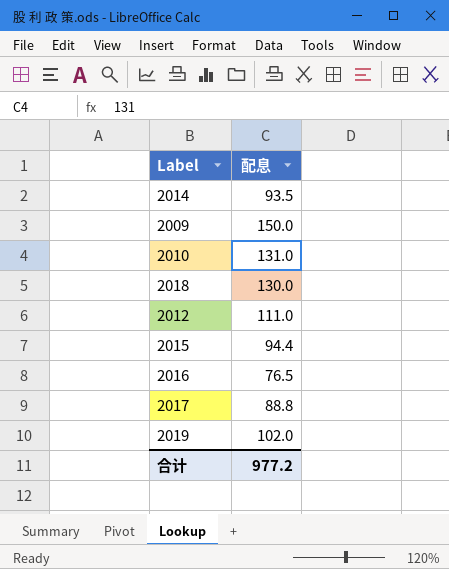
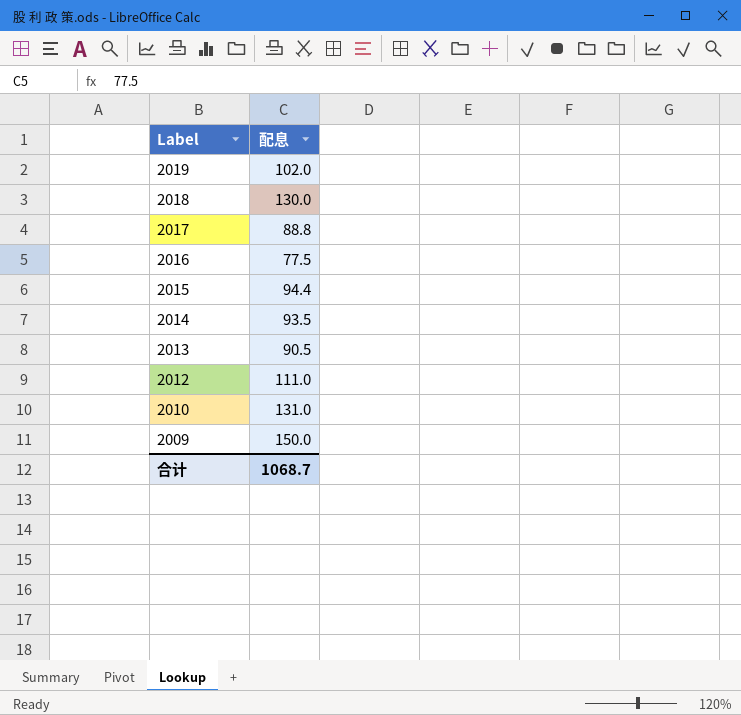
row order: none -> Label descending
2016 | 配息: 76.5 -> 77.5
row 2013: none -> 90.5
合计 | 配息: 977.2 -> 1068.7

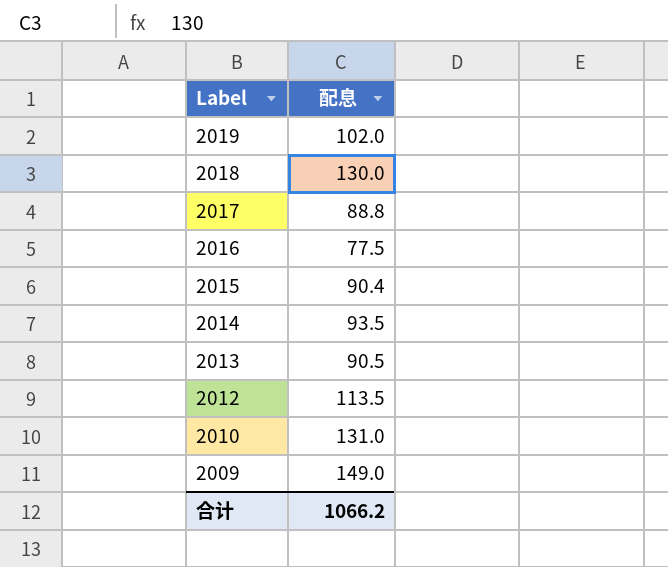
2015 | 配息: 94.4 -> 90.4
2012 | 配息: 111.0 -> 113.5
2009 | 配息: 150.0 -> 149.0
合计 | 配息: 1068.7 -> 1066.2

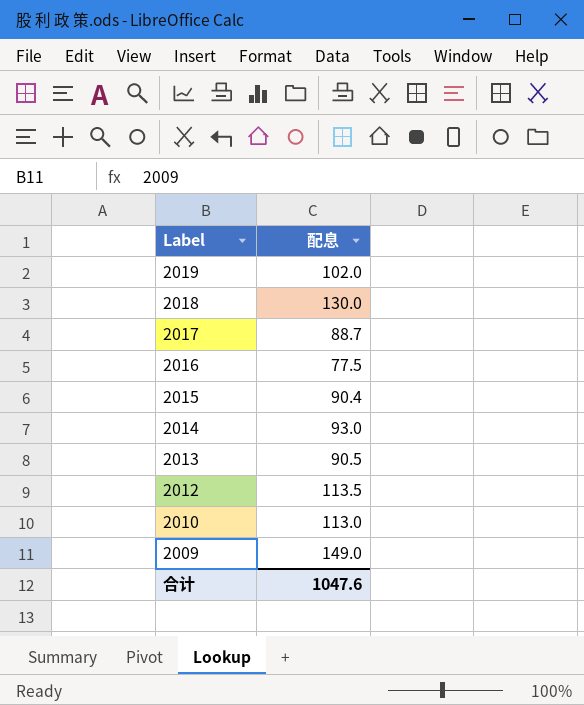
2017 | 配息: 88.8 -> 88.7
2014 | 配息: 93.5 -> 93.0
2010 | 配息: 131.0 -> 113.0
合计 | 配息: 1066.2 -> 1047.6

